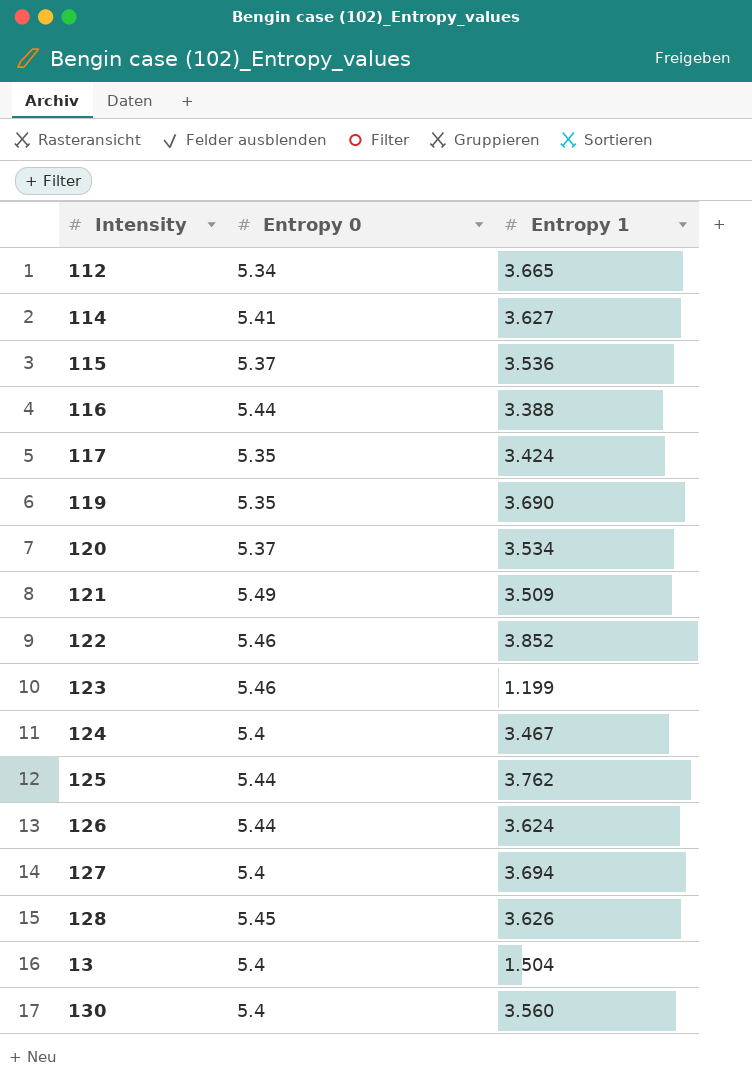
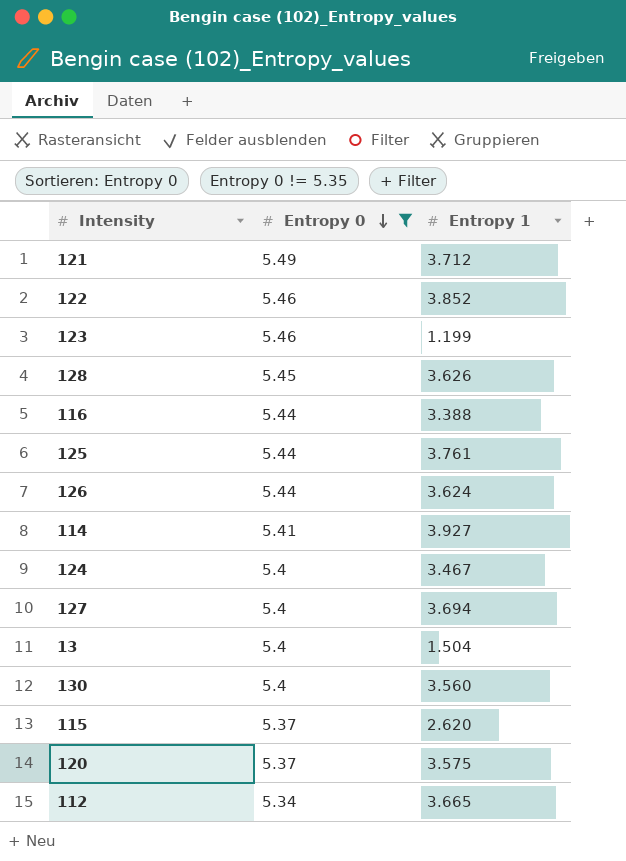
filter: none -> Entropy 0 != 5.35
row order: none -> Entropy 0 descending
121 | Entropy 1: 3.509 -> 3.712
125 | Entropy 1: 3.762 -> 3.761
114 | Entropy 1: 3.627 -> 3.927
115 | Entropy 1: 3.536 -> 2.620
120 | Entropy 1: 3.534 -> 3.575

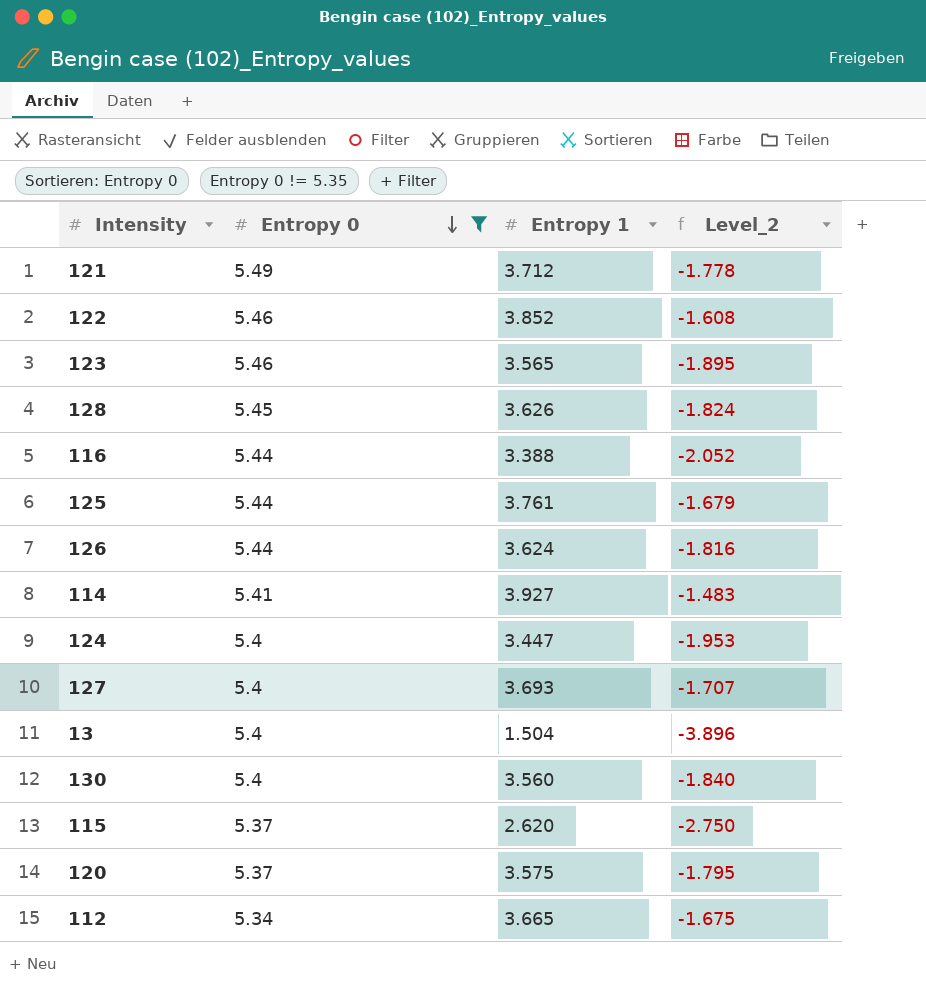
column Level_2 | formula: none -> [Entropy 1] - [Entropy 0]
123 | Entropy 1: 1.199 -> 3.565
124 | Entropy 1: 3.467 -> 3.447
127 | Entropy 1: 3.694 -> 3.693

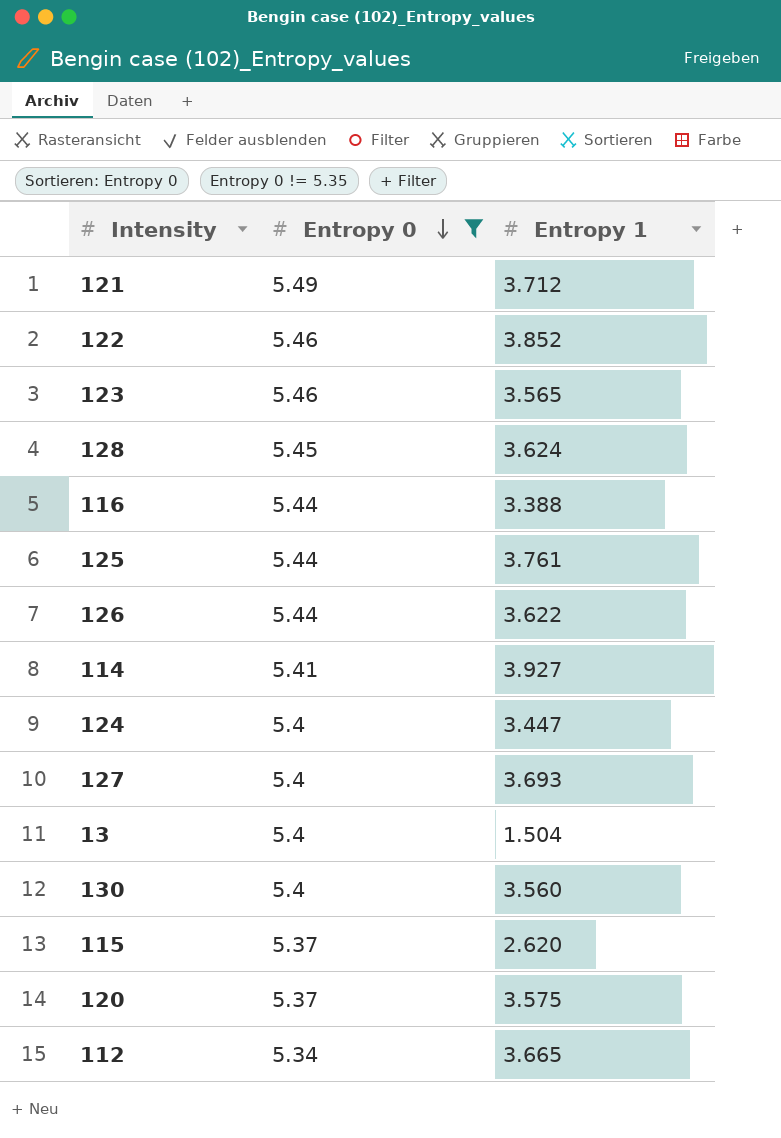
column Level_2 | formula: [Entropy 1] - [Entropy 0] -> none
128 | Entropy 1: 3.626 -> 3.624
126 | Entropy 1: 3.624 -> 3.622

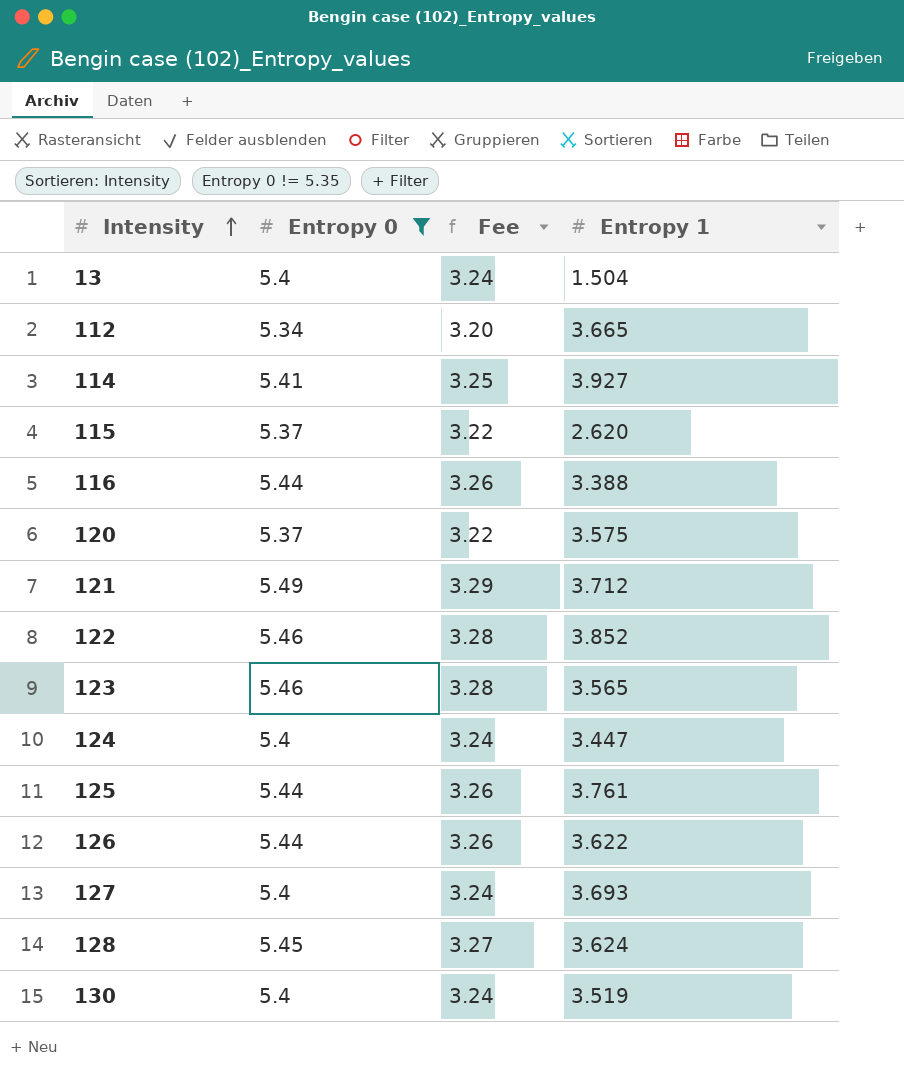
row order: Entropy 0 descending -> Intensity ascending
column Fee | formula: none -> [Entropy 0] * 0.6
130 | Entropy 1: 3.560 -> 3.519

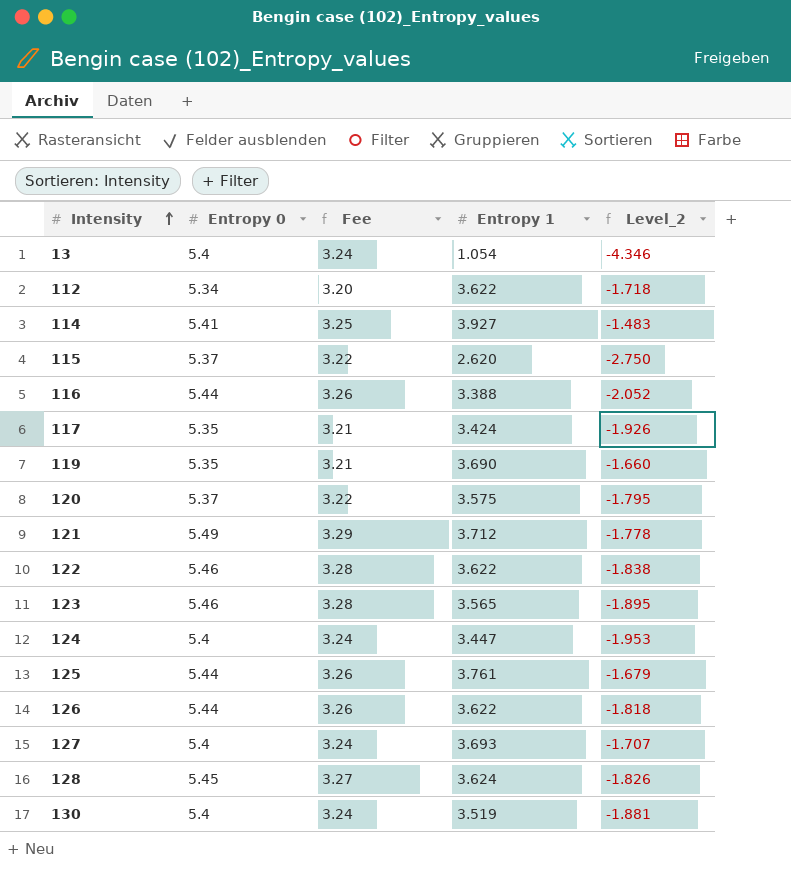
filter: Entropy 0 != 5.35 -> none
column Level_2 | formula: none -> [Entropy 1] - [Entropy 0]
13 | Entropy 1: 1.504 -> 1.054
112 | Entropy 1: 3.665 -> 3.622
122 | Entropy 1: 3.852 -> 3.622

